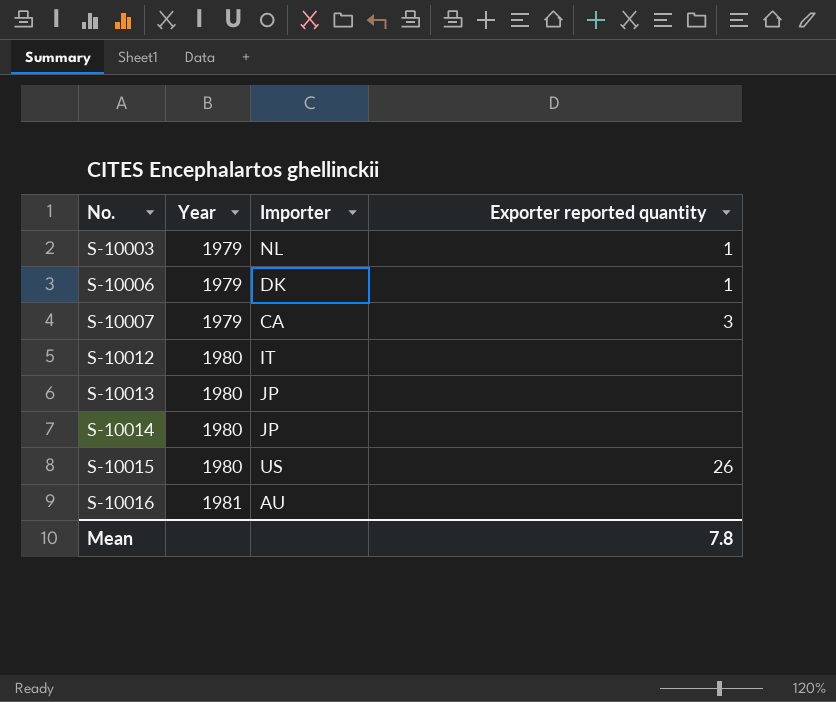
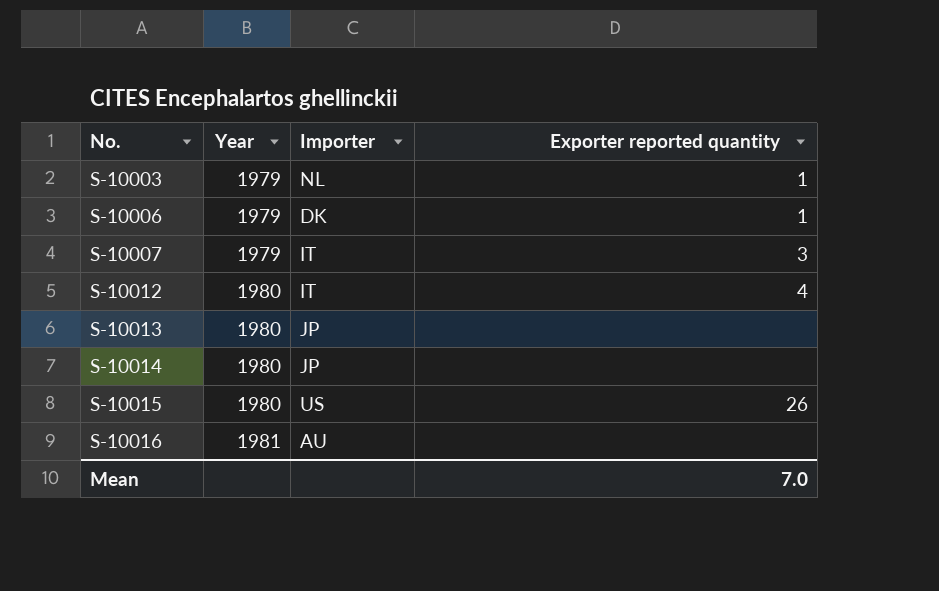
S-10007 | Importer: CA -> IT
S-10012 | Exporter reported quantity: none -> 4
Mean | Exporter reported quantity: 7.8 -> 7.0

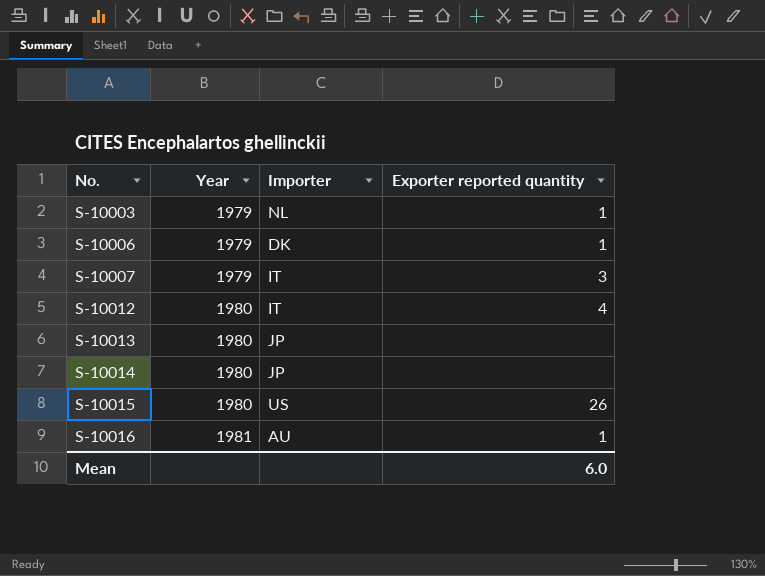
S-10016 | Exporter reported quantity: none -> 1
Mean | Exporter reported quantity: 7.0 -> 6.0

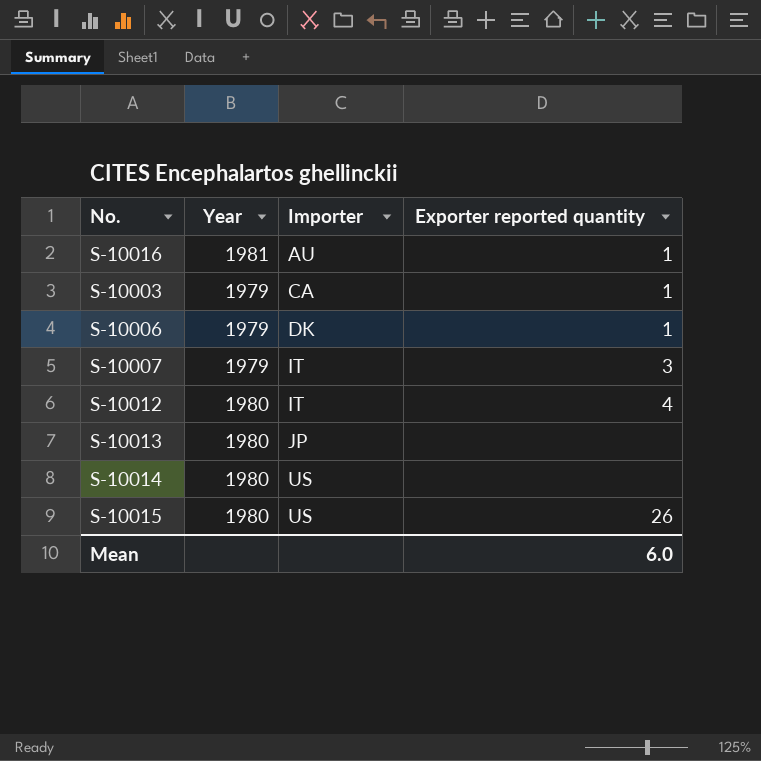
row order: No. ascending -> Importer ascending
S-10003 | Importer: NL -> CA
S-10014 | Importer: JP -> US

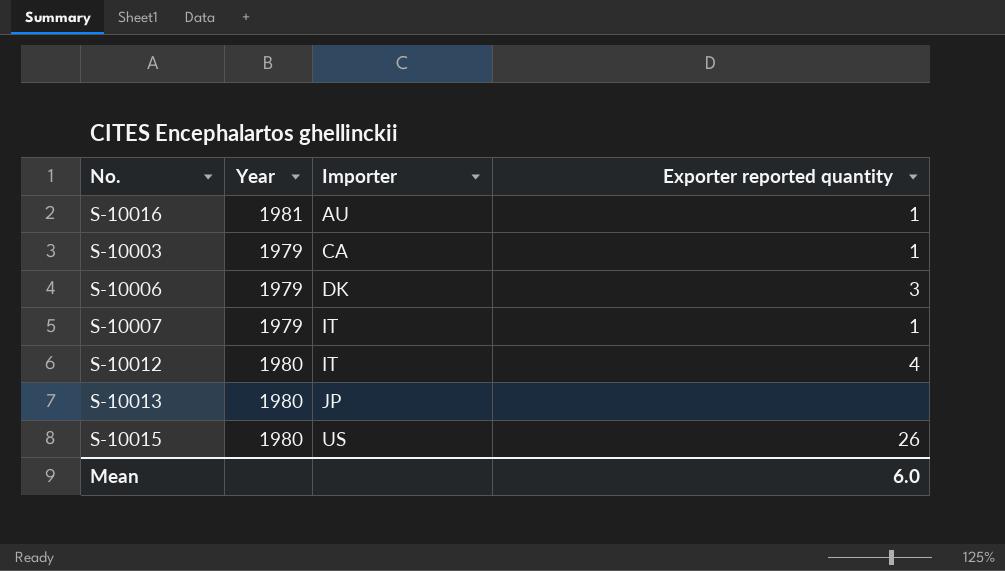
row S-10014: 1980 | US | none -> none
S-10006 | Exporter reported quantity: 1 -> 3
S-10007 | Exporter reported quantity: 3 -> 1

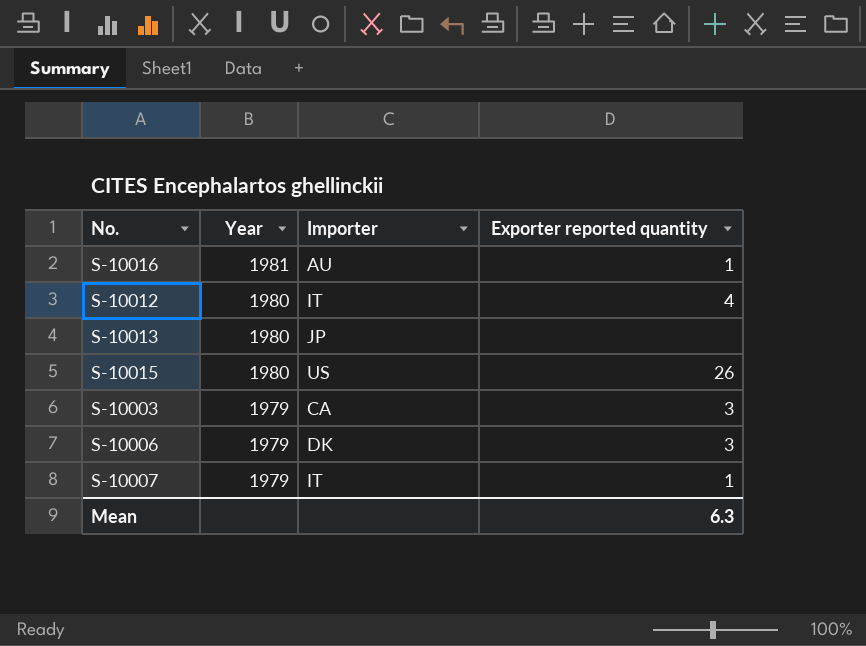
row order: Importer ascending -> Year descending
S-10003 | Exporter reported quantity: 1 -> 3
Mean | Exporter reported quantity: 6.0 -> 6.3

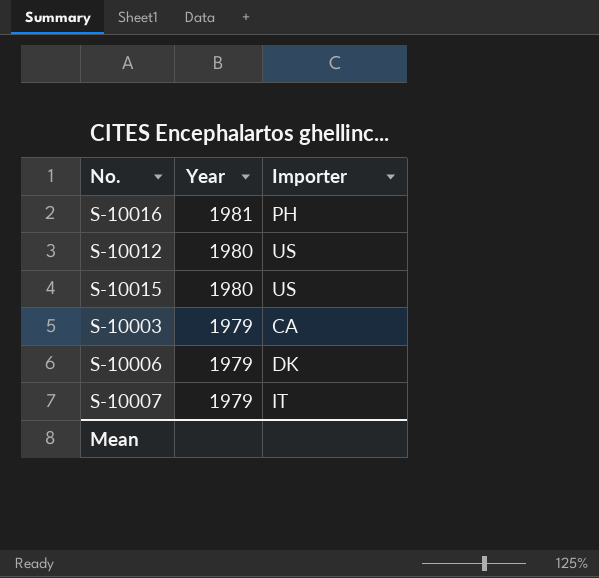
column Exporter reported quantity | position: 4 -> none
row S-10013: 1980 | JP | none -> none
S-10016 | Importer: AU -> PH
S-10012 | Importer: IT -> US

